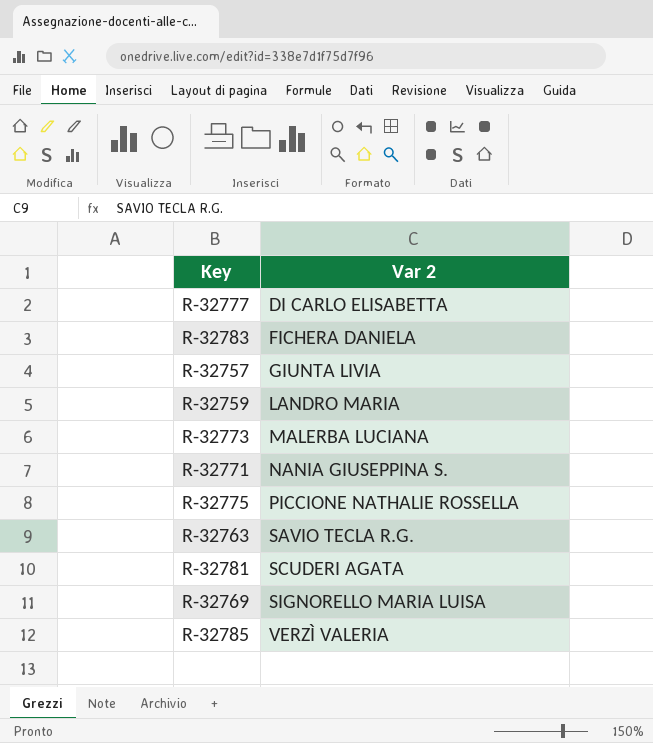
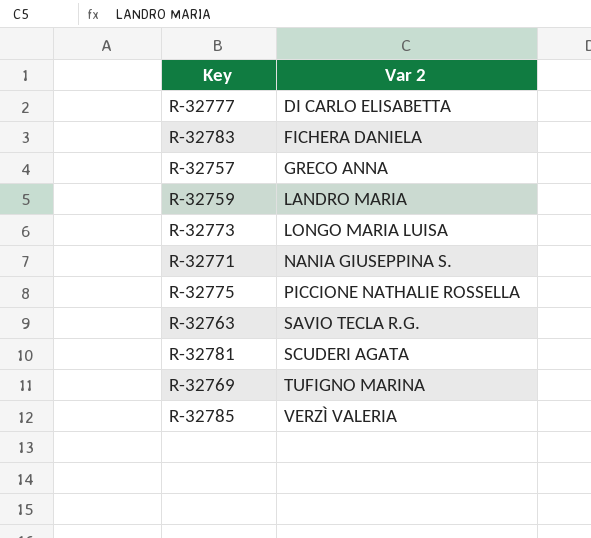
R-32757 | Var 2: GIUNTA LIVIA -> GRECO ANNA
R-32773 | Var 2: MALERBA LUCIANA -> LONGO MARIA LUISA
R-32769 | Var 2: SIGNORELLO MARIA LUISA -> TUFIGNO MARINA

